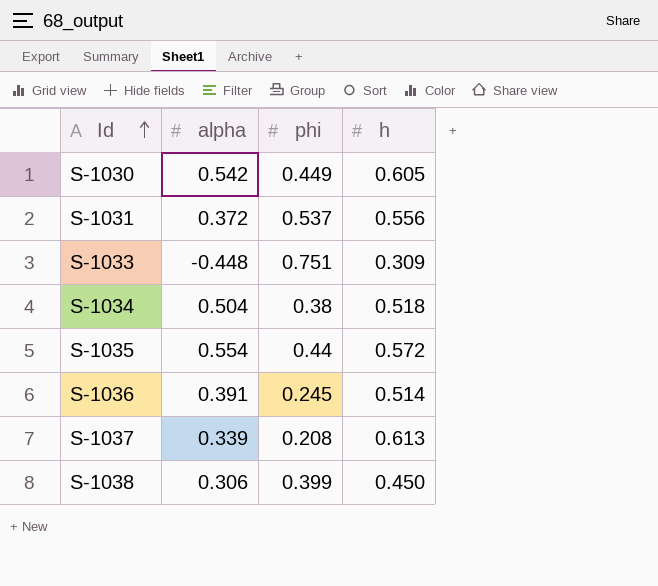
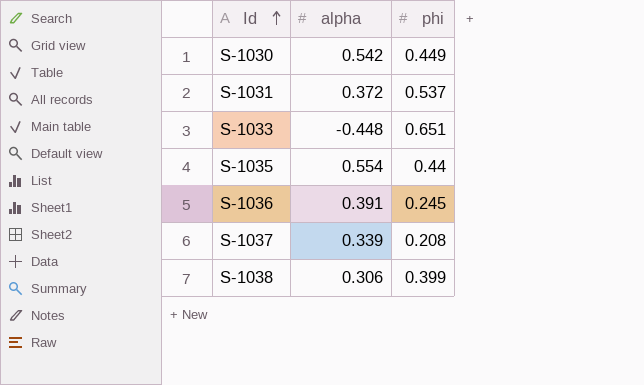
column h | position: 4 -> none
row S-1034: 0.504 | 0.38 | 0.518 -> none
S-1033 | phi: 0.751 -> 0.651

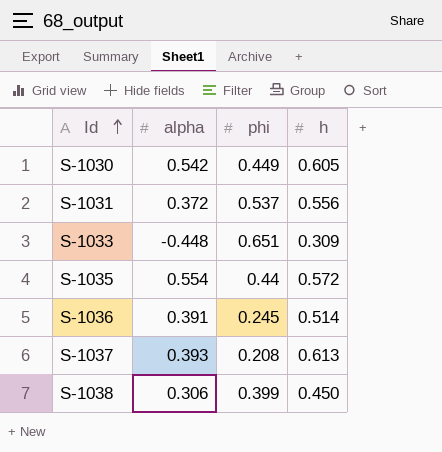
column h | position: none -> 4
S-1037 | alpha: 0.339 -> 0.393

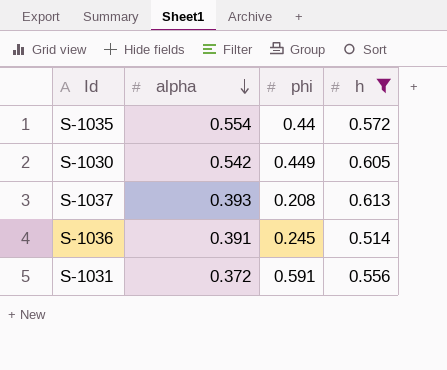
filter: none -> h >= 0.514
row order: Id ascending -> alpha descending
S-1031 | phi: 0.537 -> 0.591

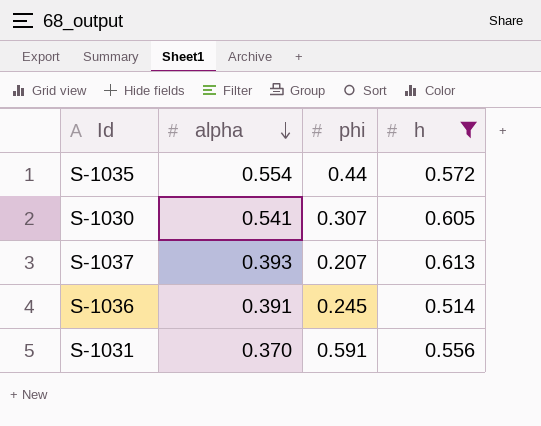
S-1030 | alpha: 0.542 -> 0.541
S-1030 | phi: 0.449 -> 0.307
S-1037 | phi: 0.208 -> 0.207
S-1031 | alpha: 0.372 -> 0.370

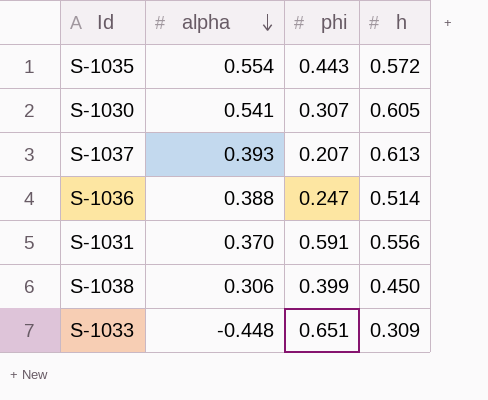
filter: h >= 0.514 -> none
S-1035 | phi: 0.44 -> 0.443
S-1036 | alpha: 0.391 -> 0.388
S-1036 | phi: 0.245 -> 0.247

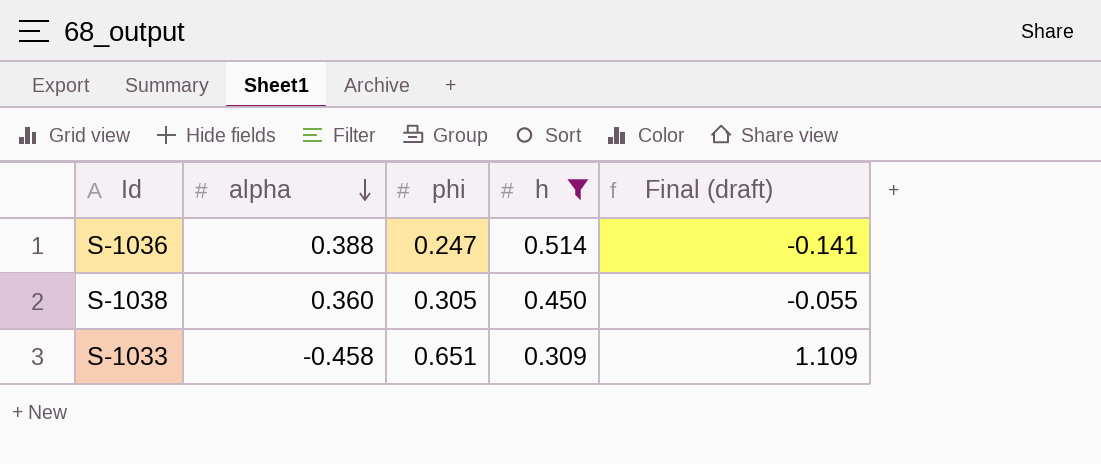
filter: none -> h <= 0.514
column Final (draft) | formula: none -> [phi] - [alpha]
S-1038 | alpha: 0.306 -> 0.360
S-1038 | phi: 0.399 -> 0.305
S-1033 | alpha: -0.448 -> -0.458

